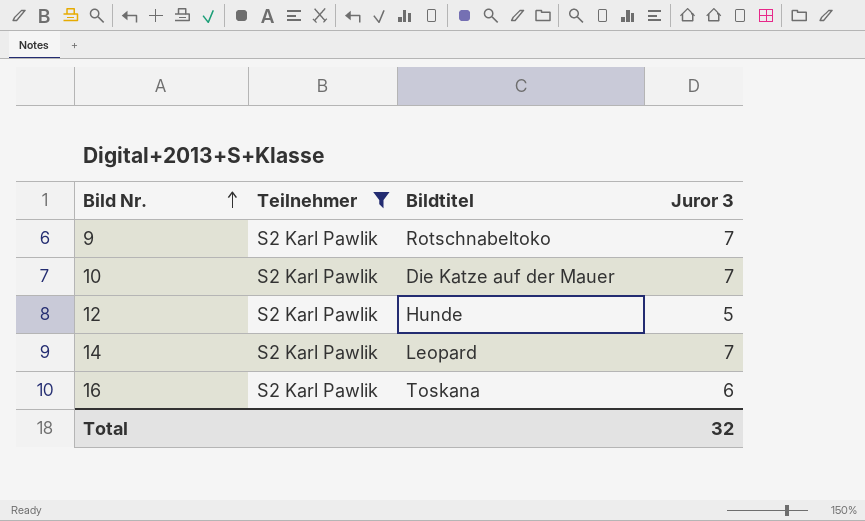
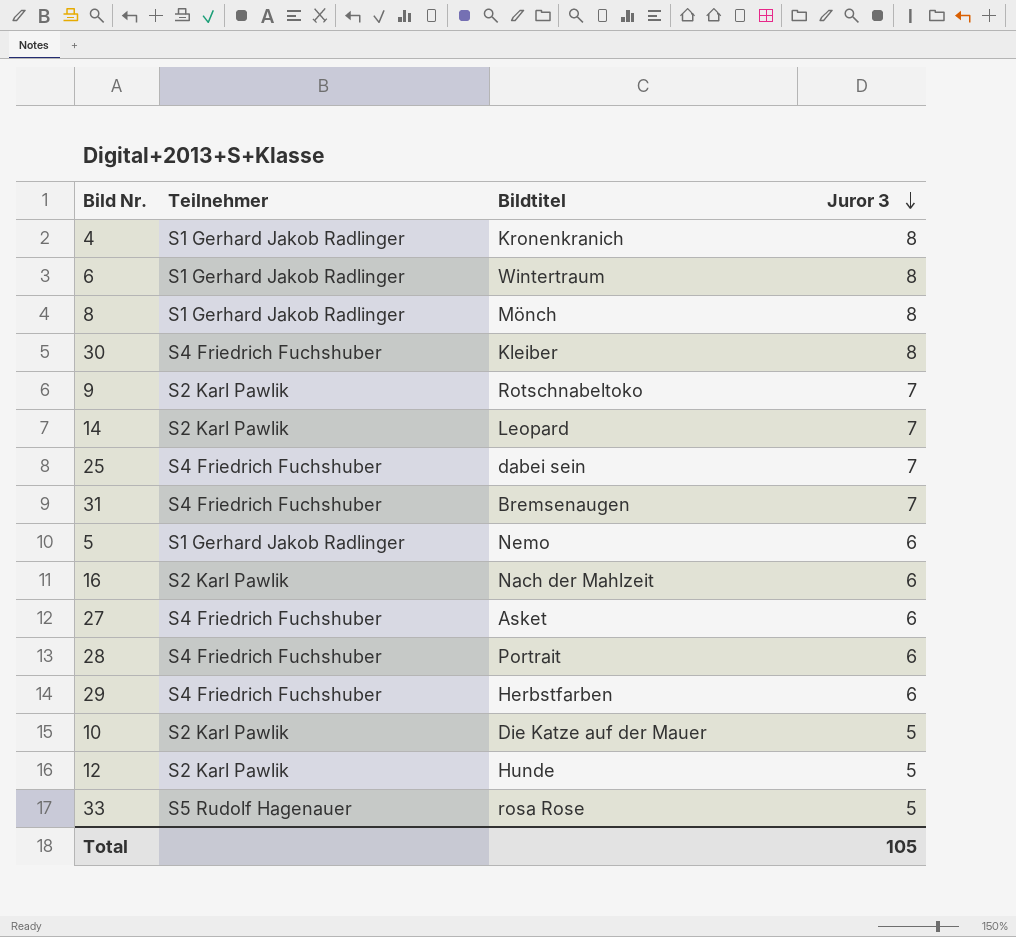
filter: Teilnehmer = S2 Karl Pawlik -> none
row order: Bild Nr. ascending -> Juror 3 descending
16 | Bildtitel: Toskana -> Nach der Mahlzeit
10 | Juror 3: 7 -> 5
Total | Juror 3: 32 -> 105

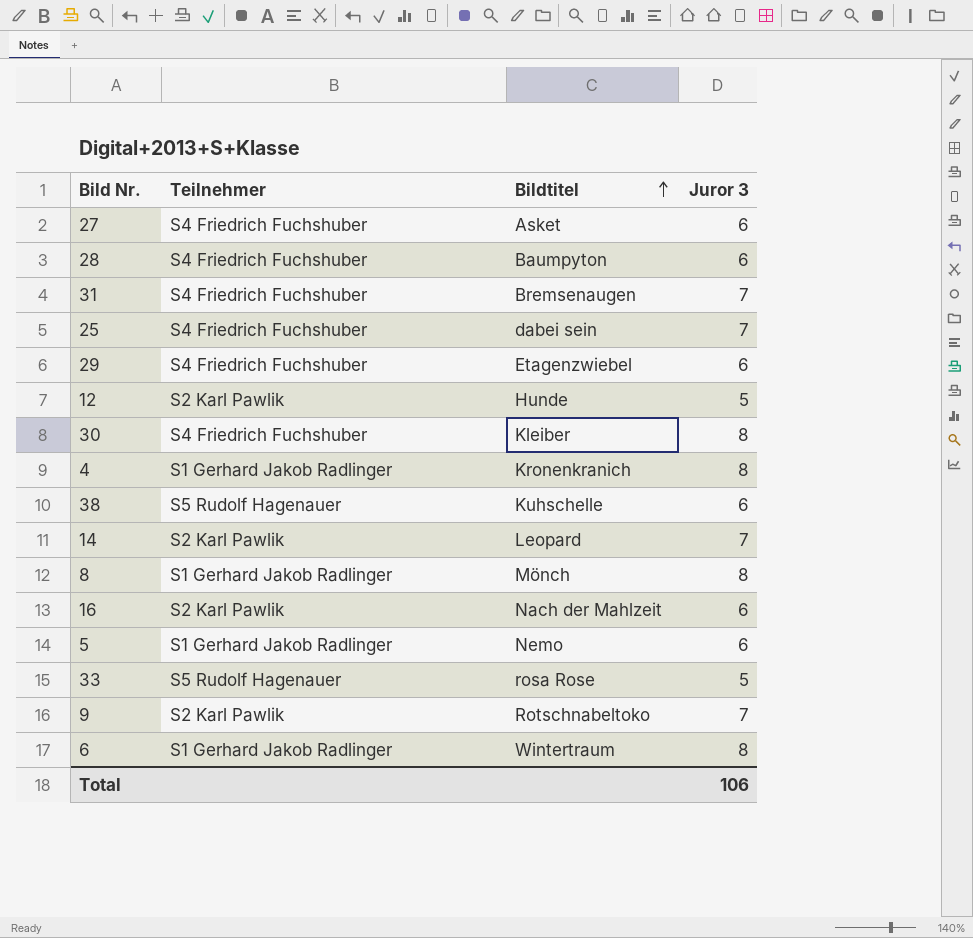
row order: Juror 3 descending -> Bildtitel ascending
row 10: S2 Karl Pawlik | Die Katze auf der Mauer | 5 -> none
28 | Bildtitel: Portrait -> Baumpyton
29 | Bildtitel: Herbstfarben -> Etagenzwiebel
row 38: none -> S5 Rudolf Hagenauer | Kuhschelle | 6
Total | Juror 3: 105 -> 106

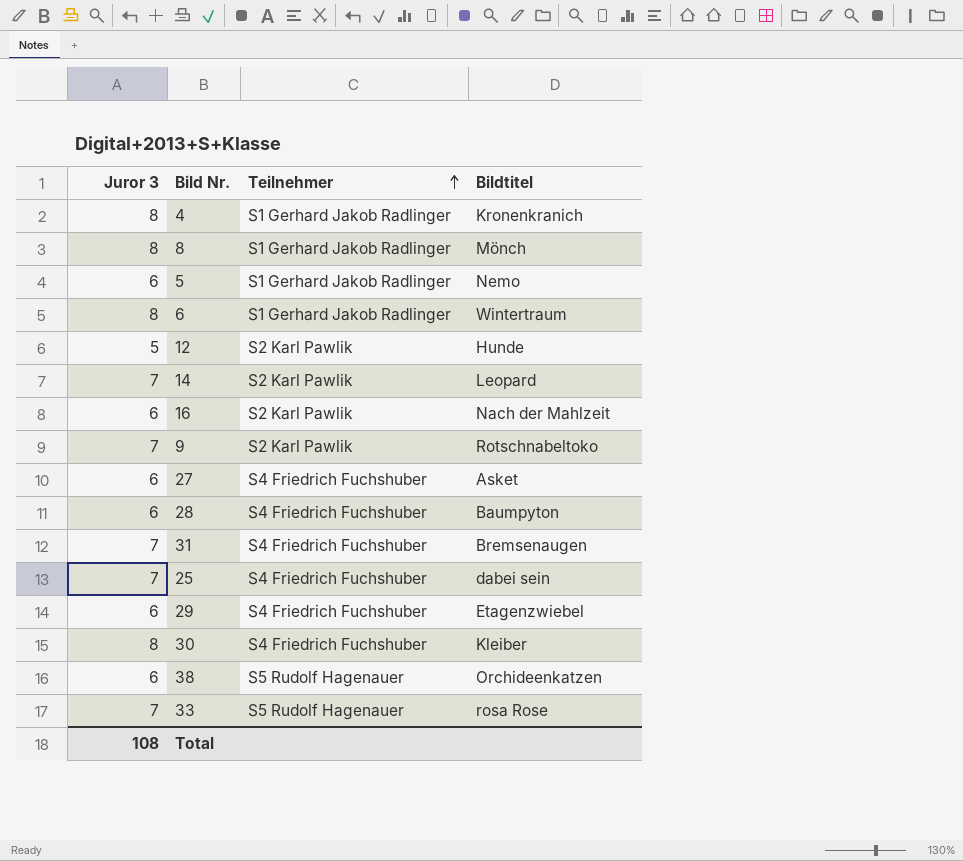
row order: Bildtitel ascending -> Teilnehmer ascending
column Juror 3 | position: 4 -> 1
38 | Bildtitel: Kuhschelle -> Orchideenkatzen
33 | Juror 3: 5 -> 7
Total | Juror 3: 106 -> 108

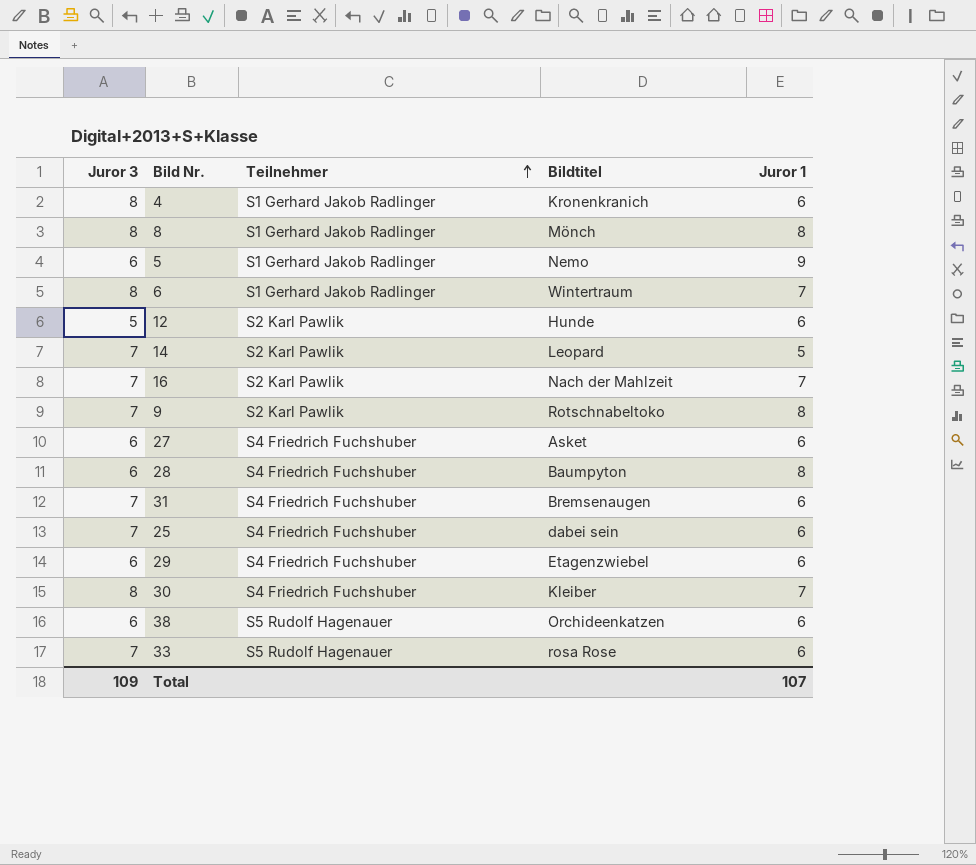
column Juror 1 | position: none -> 5
16 | Juror 3: 6 -> 7
Total | Juror 3: 108 -> 109

